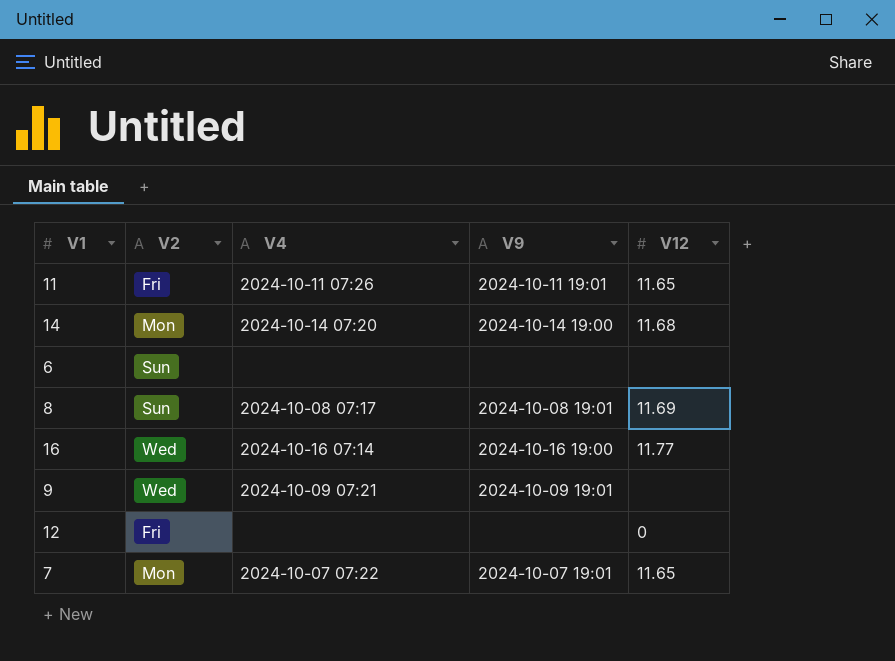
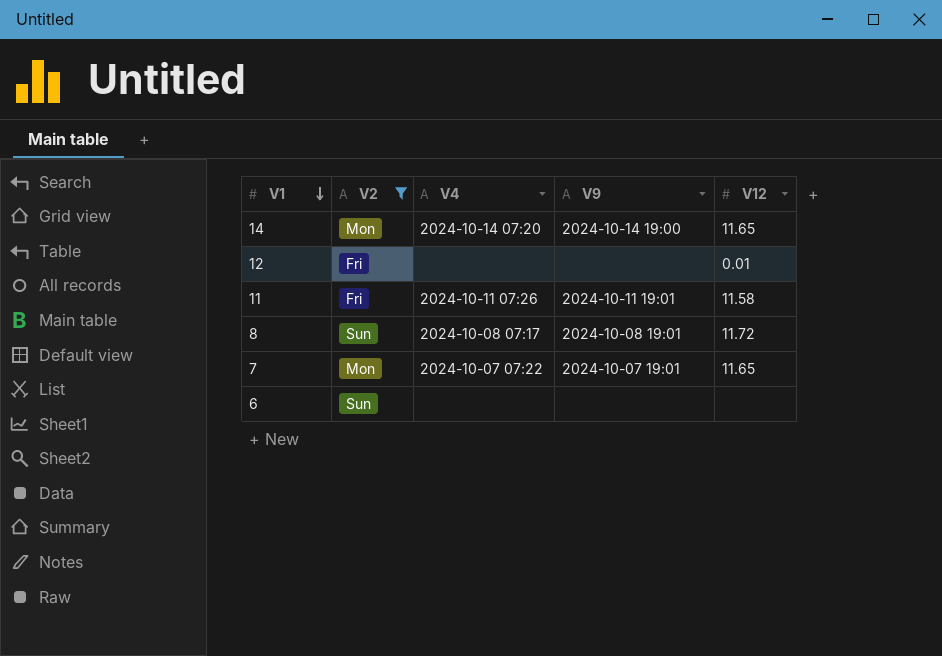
filter: none -> V2 != Wed
row order: none -> V1 descending
14 | V12: 11.68 -> 11.65
12 | V12: 0 -> 0.01
11 | V12: 11.65 -> 11.58
8 | V12: 11.69 -> 11.72

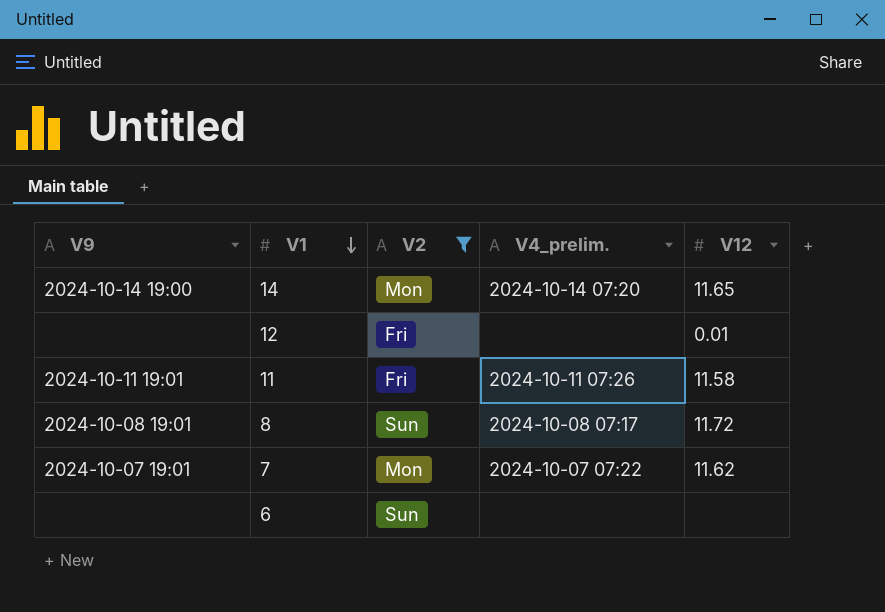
column V9 | position: 4 -> 1
column name: V4 -> V4_prelim.
7 | V12: 11.65 -> 11.62

